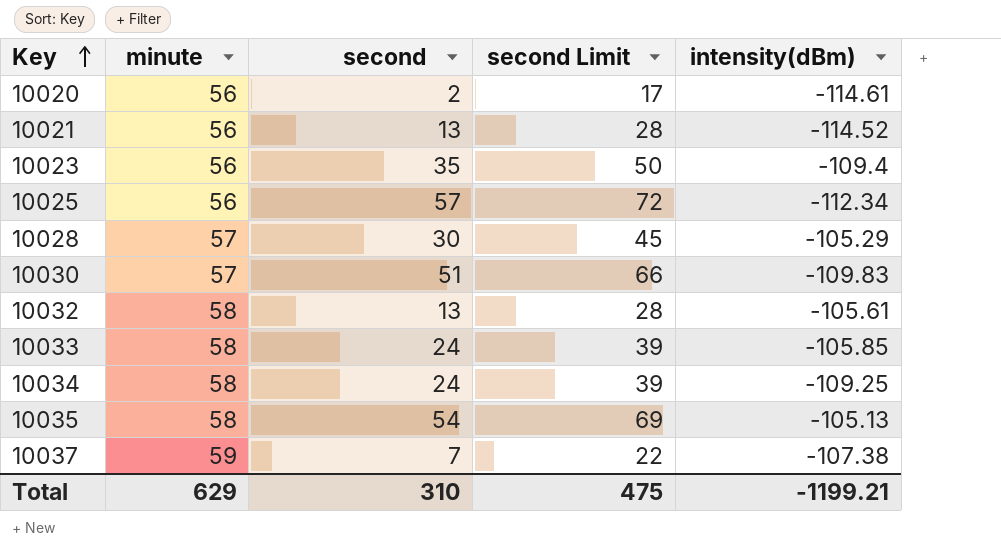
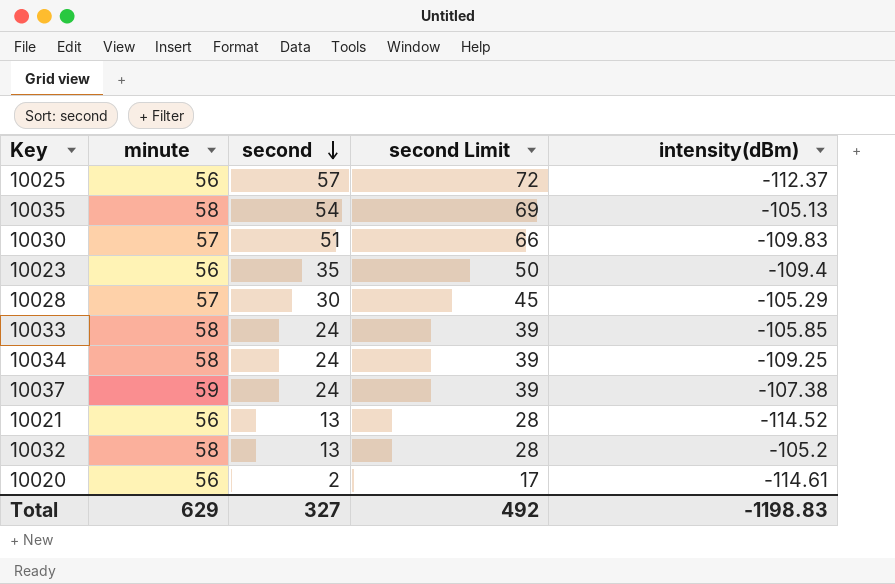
row order: Key ascending -> second descending
10025 | intensity(dBm): -112.34 -> -112.37
10037 | second: 7 -> 24
10037 | second Limit: 22 -> 39
10032 | intensity(dBm): -105.61 -> -105.2
Total | second: 310 -> 327
Total | second Limit: 475 -> 492
Total | intensity(dBm): -1199.21 -> -1198.83

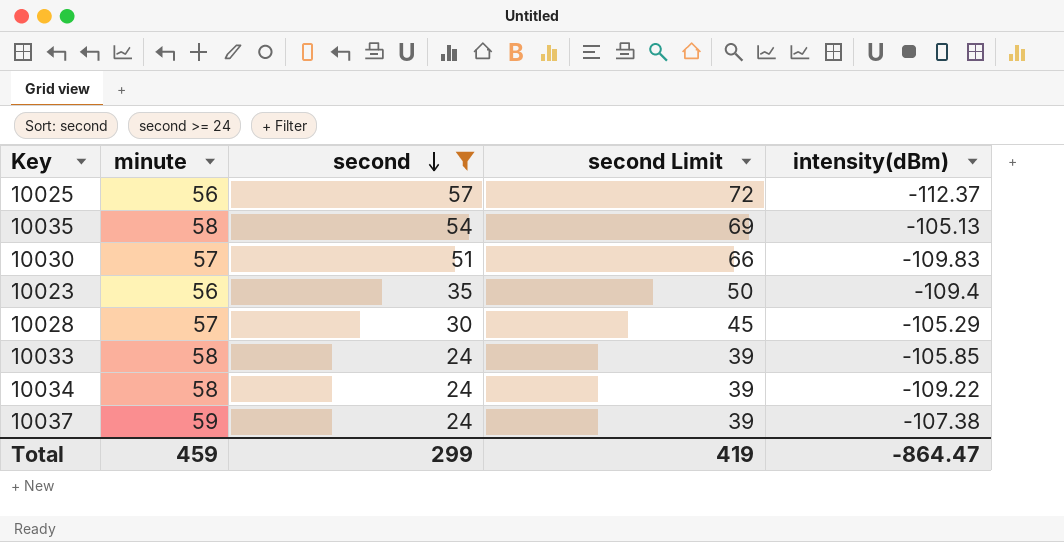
filter: none -> second >= 24
10034 | intensity(dBm): -109.25 -> -109.22
Total | minute: 629 -> 459
Total | second: 327 -> 299
Total | second Limit: 492 -> 419
Total | intensity(dBm): -1198.83 -> -864.47

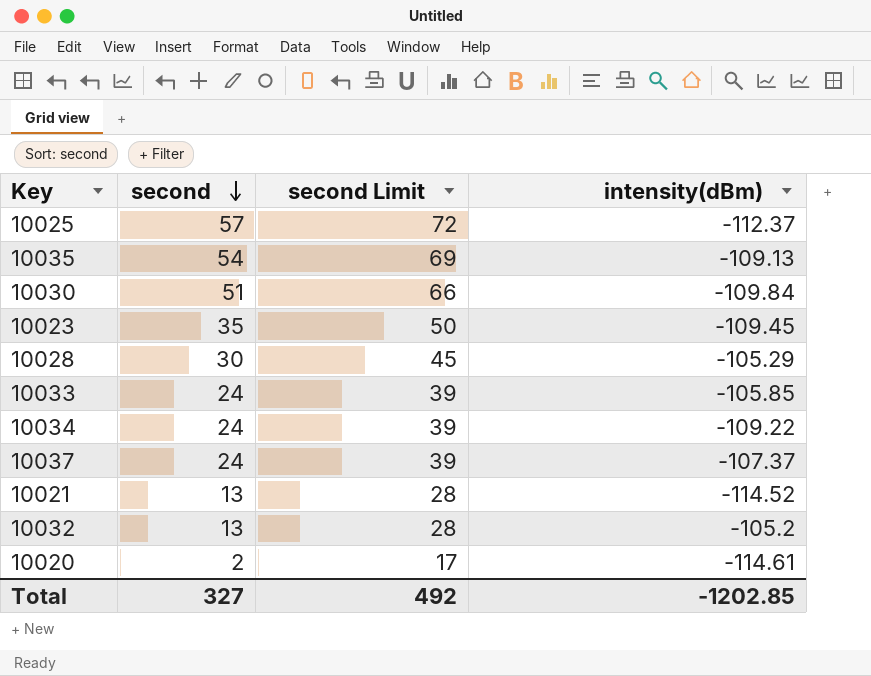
filter: second >= 24 -> none
column minute | position: 2 -> none
10035 | intensity(dBm): -105.13 -> -109.13
10030 | intensity(dBm): -109.83 -> -109.84
10023 | intensity(dBm): -109.4 -> -109.45
10037 | intensity(dBm): -107.38 -> -107.37
Total | second: 299 -> 327
Total | second Limit: 419 -> 492
Total | intensity(dBm): -864.47 -> -1202.85

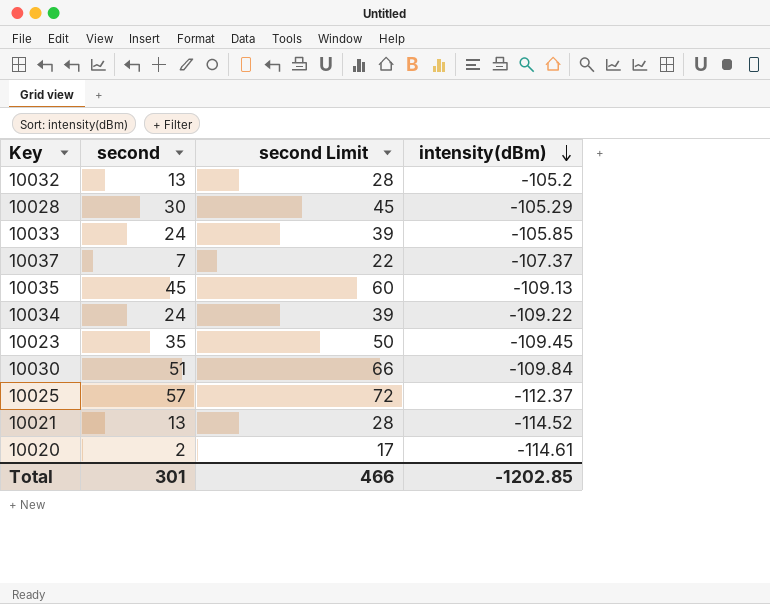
row order: second descending -> intensity(dBm) descending
10037 | second: 24 -> 7
10037 | second Limit: 39 -> 22
10035 | second: 54 -> 45
10035 | second Limit: 69 -> 60
Total | second: 327 -> 301
Total | second Limit: 492 -> 466

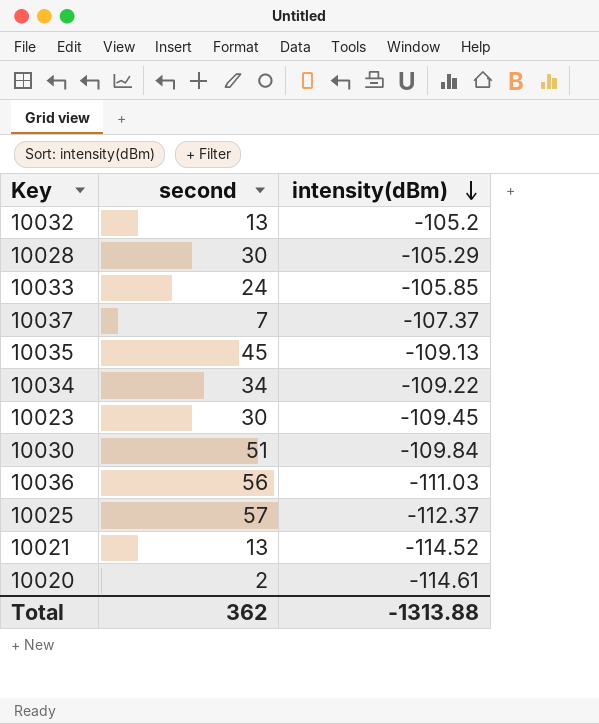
column second Limit | formula: [second] + 15 -> none
10034 | second: 24 -> 34
10023 | second: 35 -> 30
row 10036: none -> 56 | -111.03
Total | second: 301 -> 362
Total | intensity(dBm): -1202.85 -> -1313.88

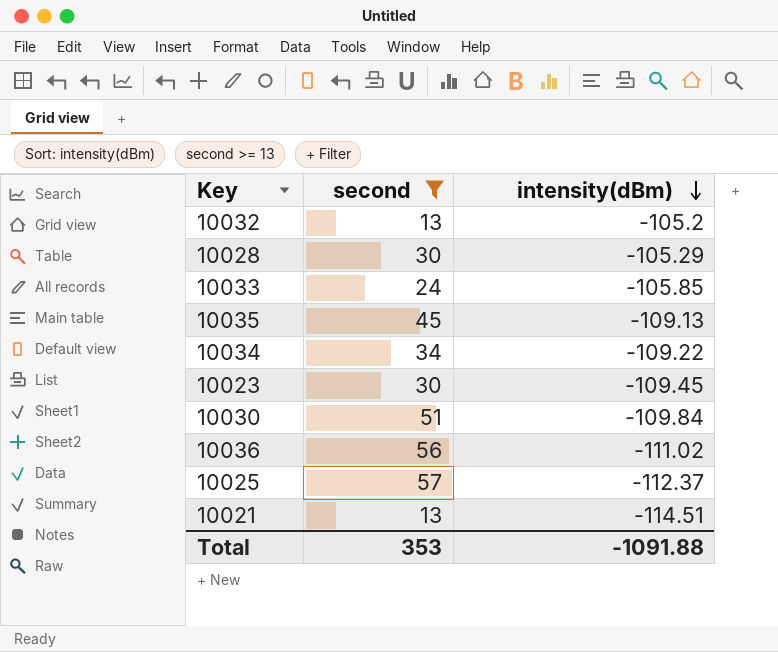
filter: none -> second >= 13
10036 | intensity(dBm): -111.03 -> -111.02
10021 | intensity(dBm): -114.52 -> -114.51
Total | second: 362 -> 353
Total | intensity(dBm): -1313.88 -> -1091.88

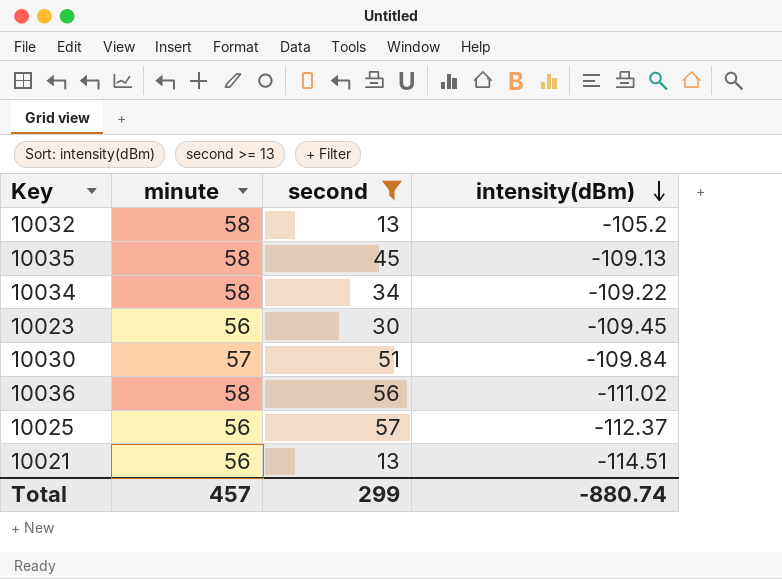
column minute | position: none -> 2
row 10028: 30 | -105.29 -> none
row 10033: 24 | -105.85 -> none
Total | second: 353 -> 299
Total | intensity(dBm): -1091.88 -> -880.74

